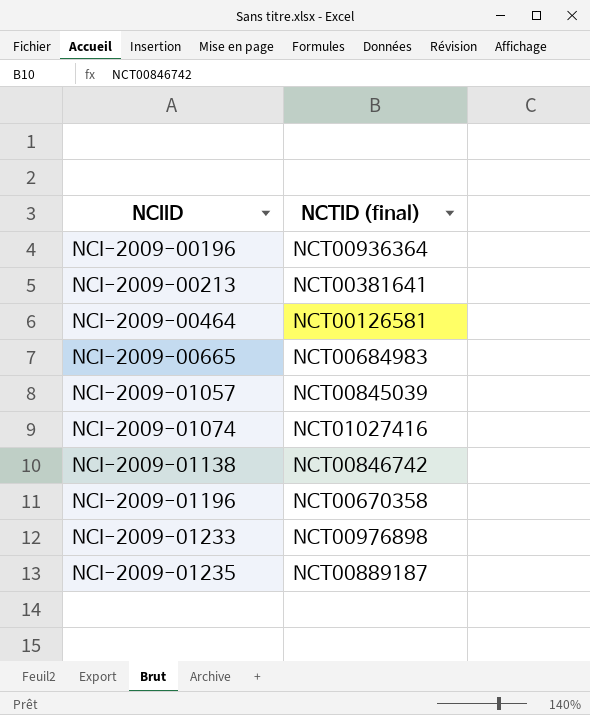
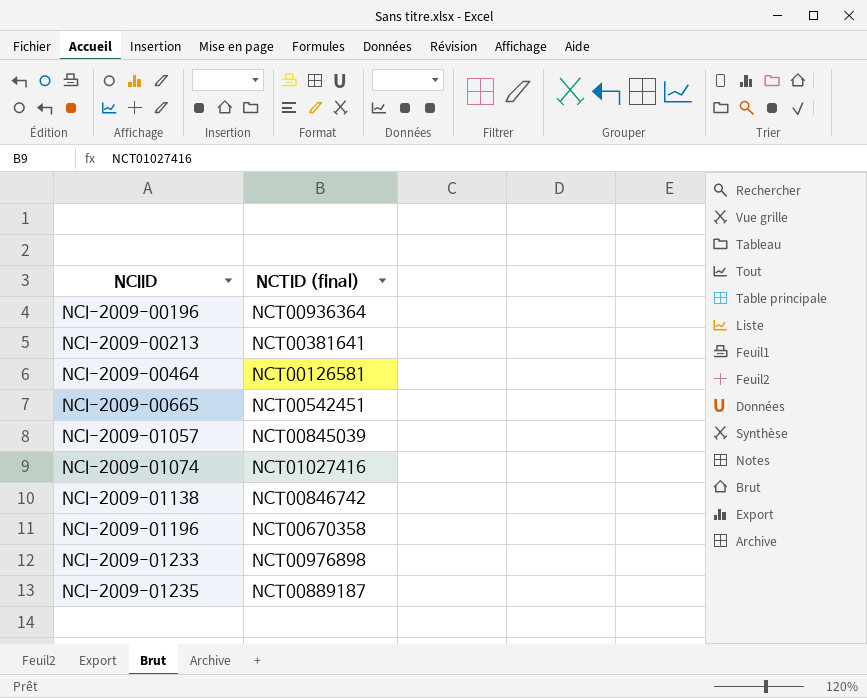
NCI-2009-00665 | NCTID (final): NCT00684983 -> NCT00542451

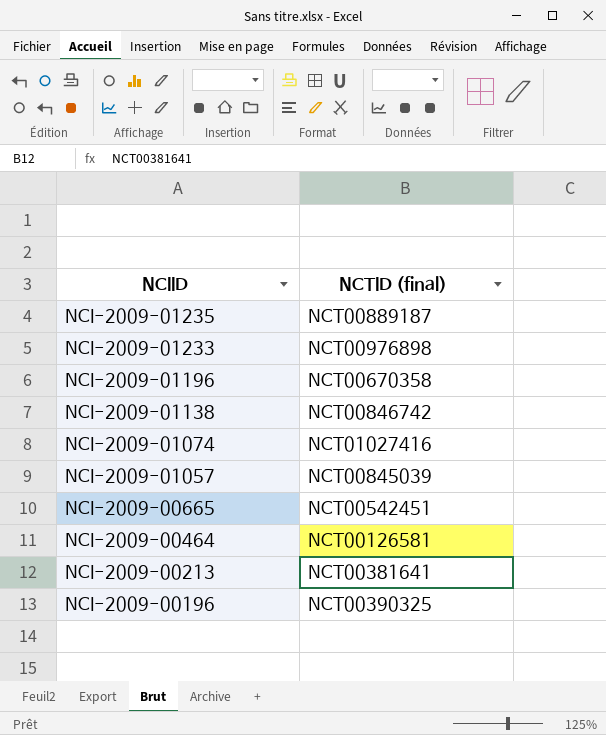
row order: NCIID ascending -> NCIID descending
NCI-2009-00196 | NCTID (final): NCT00936364 -> NCT00390325

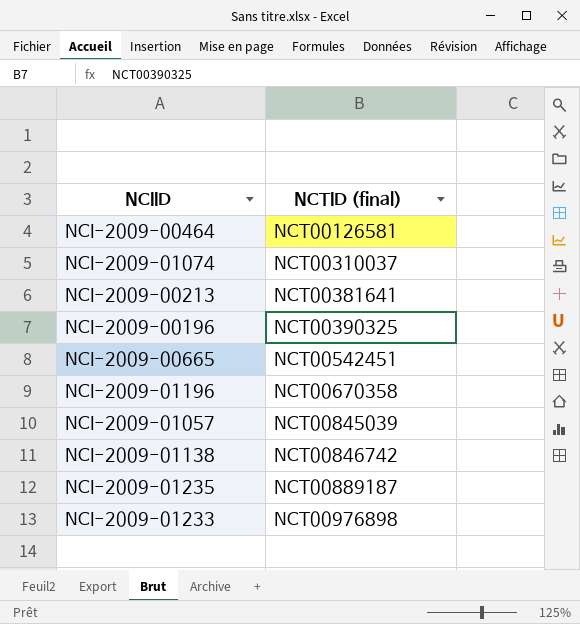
row order: NCIID descending -> NCTID (final) ascending
NCI-2009-01074 | NCTID (final): NCT01027416 -> NCT00310037

